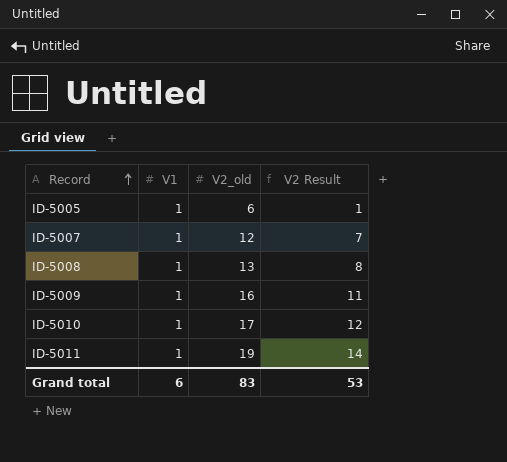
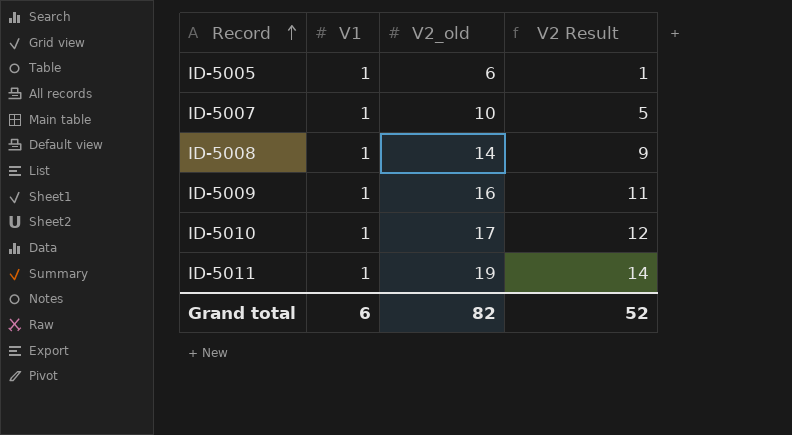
ID-5007 | V2_old: 12 -> 10
ID-5007 | V2 Result: 7 -> 5
ID-5008 | V2_old: 13 -> 14
ID-5008 | V2 Result: 8 -> 9
Grand total | V2_old: 83 -> 82
Grand total | V2 Result: 53 -> 52

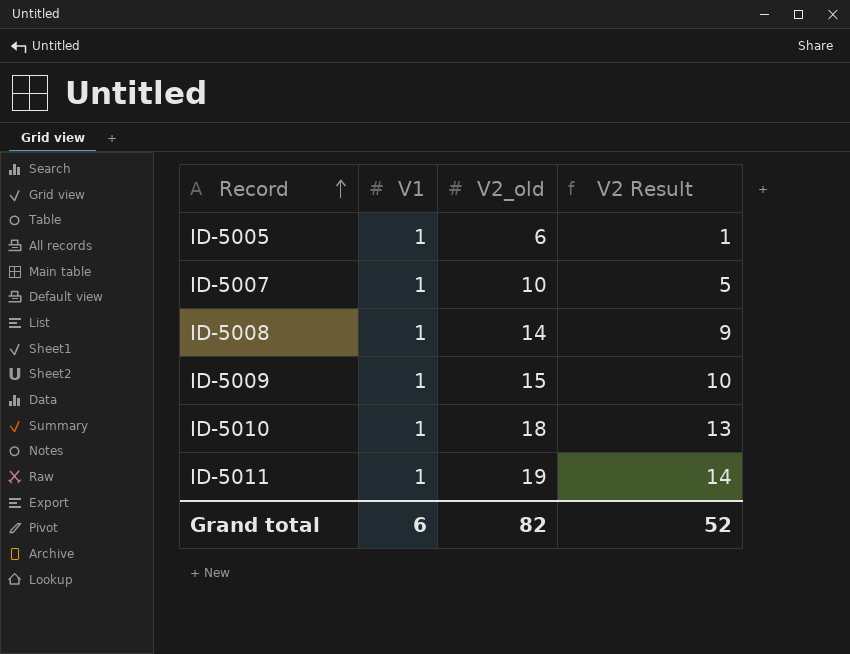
ID-5009 | V2_old: 16 -> 15
ID-5009 | V2 Result: 11 -> 10
ID-5010 | V2_old: 17 -> 18
ID-5010 | V2 Result: 12 -> 13

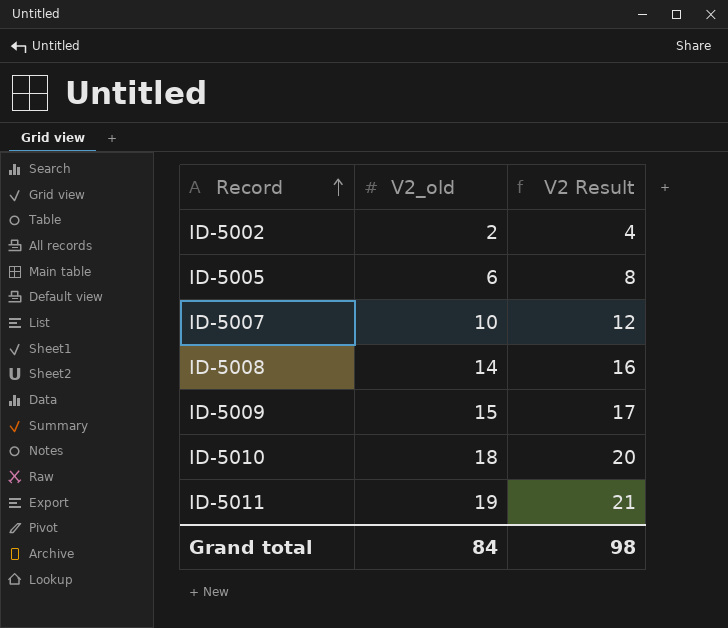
column V1 | position: 2 -> none
column V2 Result | formula: [V2_old] - 5 -> [V2_old] + 2
row ID-5002: none -> 2 | 4
Grand total | V2_old: 82 -> 84
Grand total | V2 Result: 52 -> 98

